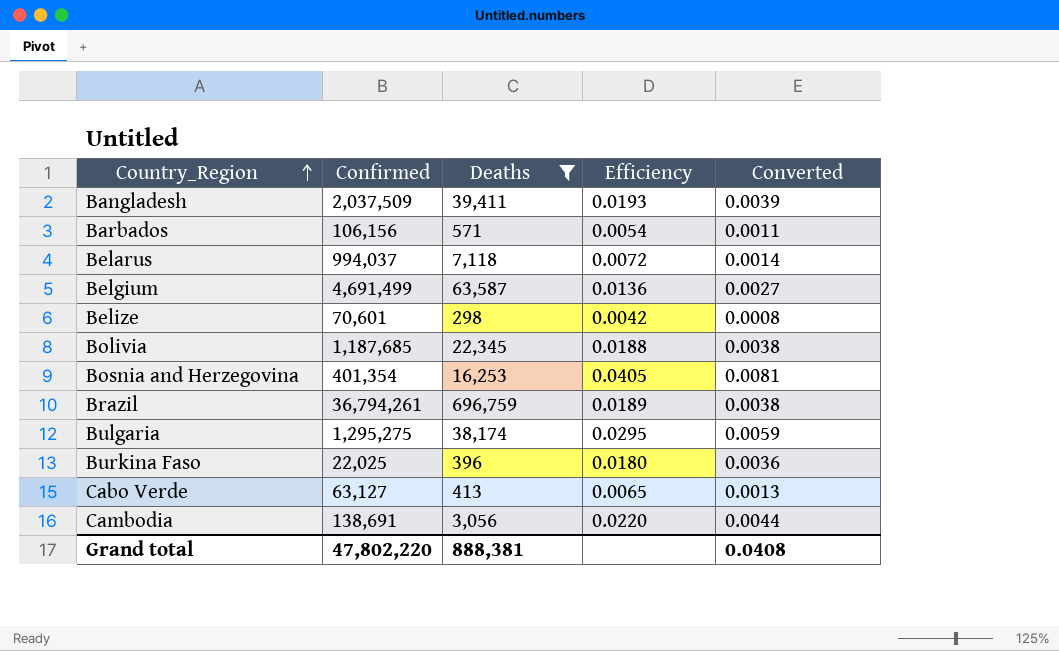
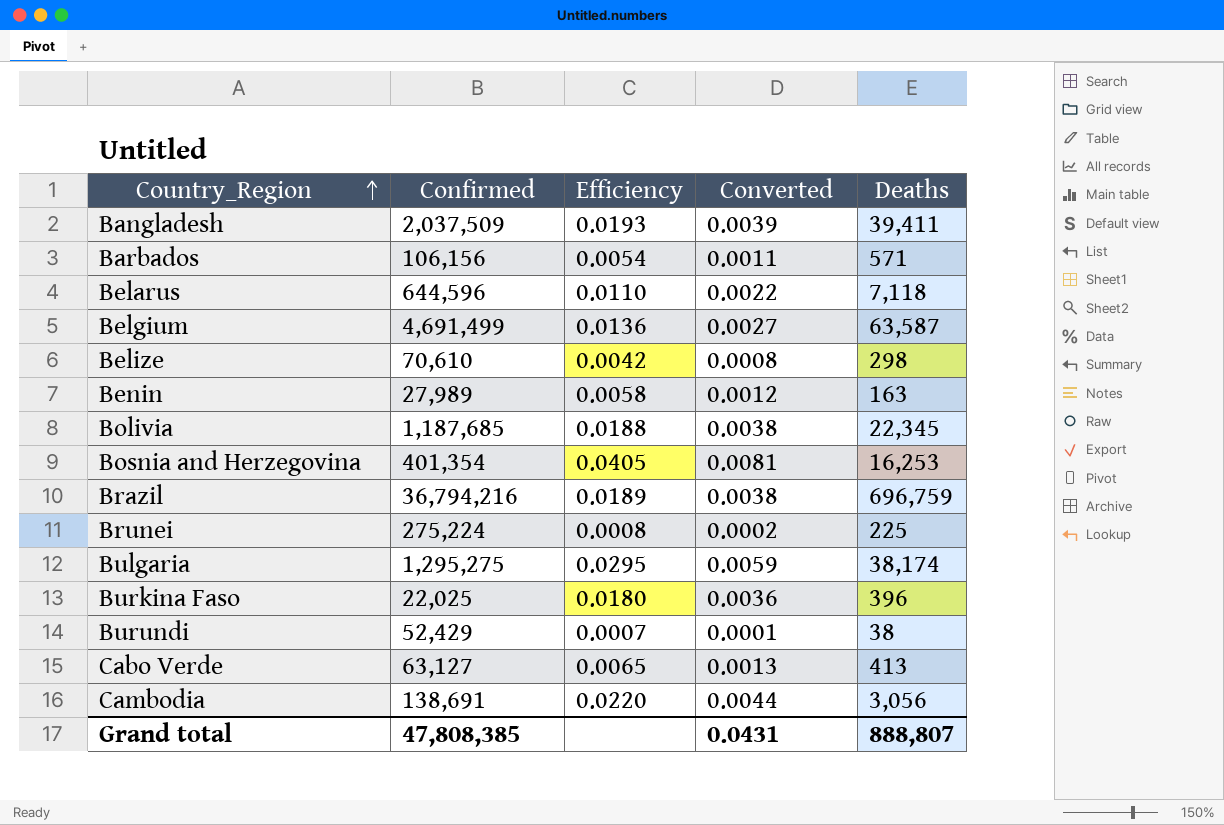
filter: Deaths >= 298 -> none
column Deaths | position: 3 -> 5
Belarus | Confirmed: 994,037 -> 644,596
Belarus | Efficiency: 0.0072 -> 0.0110
Belarus | Converted: 0.0014 -> 0.0022
Belize | Confirmed: 70,601 -> 70,610
Brazil | Confirmed: 36,794,261 -> 36,794,216
Grand total | Confirmed: 47,802,220 -> 47,808,385
Grand total | Converted: 0.0408 -> 0.0431
Grand total | Deaths: 888,381 -> 888,807

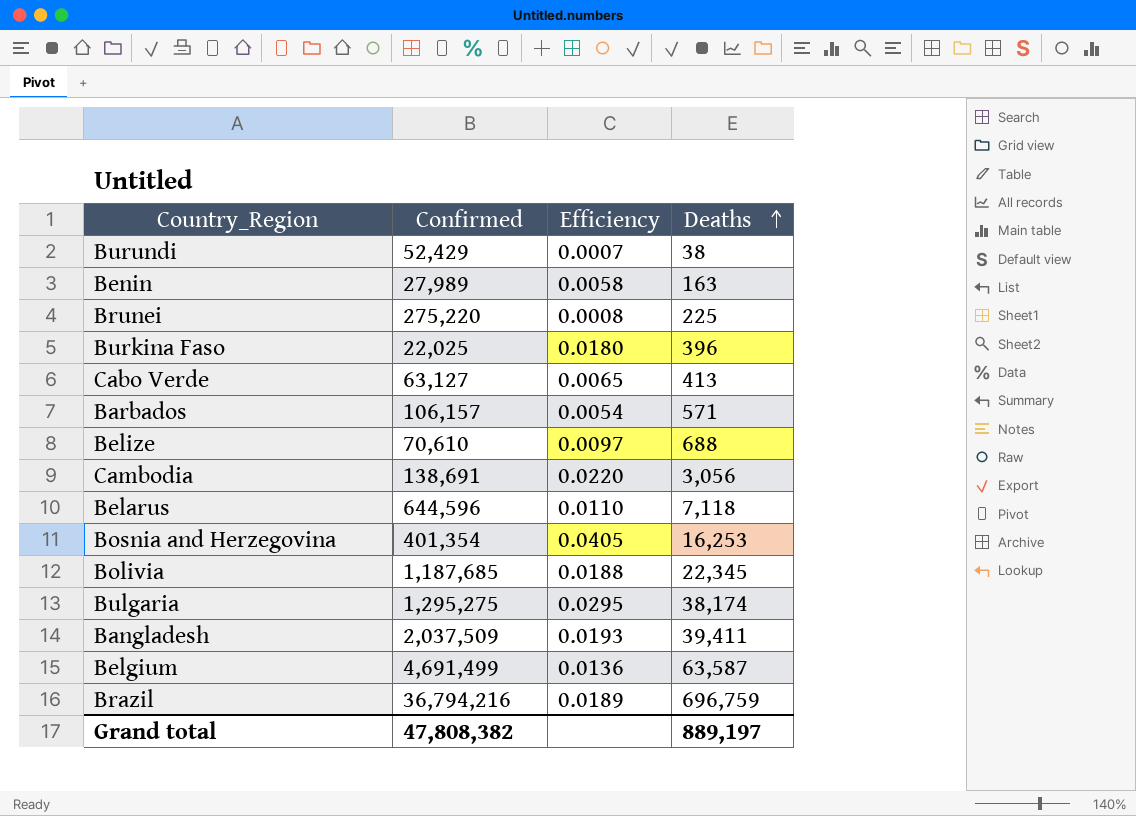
row order: Country_Region ascending -> Deaths ascending
column Converted | formula: [Efficiency] * 0.2 -> none
Brunei | Confirmed: 275,224 -> 275,220
Barbados | Confirmed: 106,156 -> 106,157
Belize | Efficiency: 0.0042 -> 0.0097
Belize | Deaths: 298 -> 688
Grand total | Confirmed: 47,808,385 -> 47,808,382
Grand total | Deaths: 888,807 -> 889,197

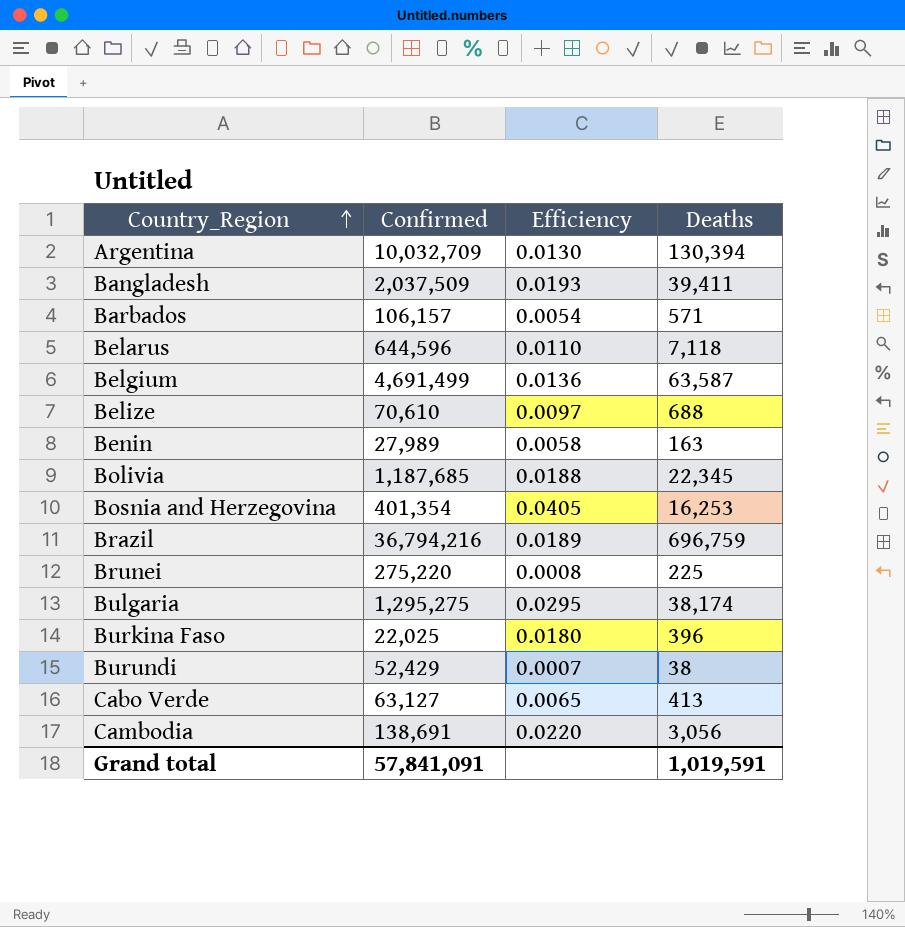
row order: Deaths ascending -> Country_Region ascending
row Argentina: none -> 10,032,709 | 0.0130 | 130,394
Grand total | Confirmed: 47,808,382 -> 57,841,091
Grand total | Deaths: 889,197 -> 1,019,591

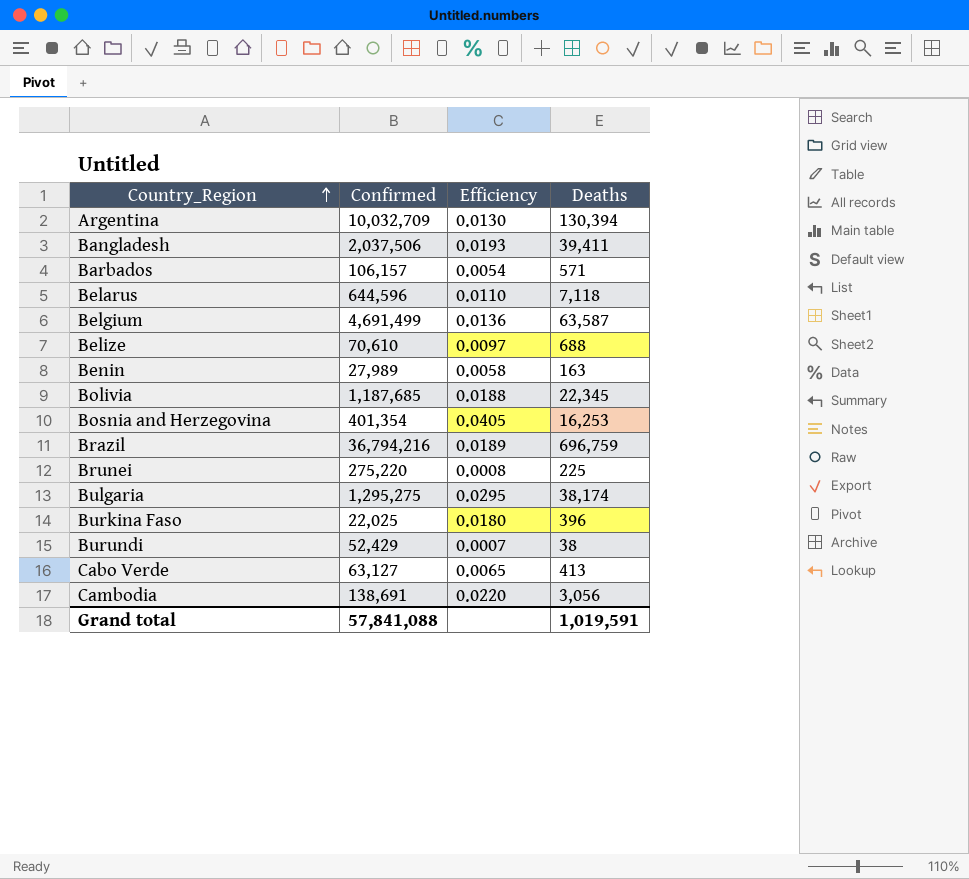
Bangladesh | Confirmed: 2,037,509 -> 2,037,506
Grand total | Confirmed: 57,841,091 -> 57,841,088

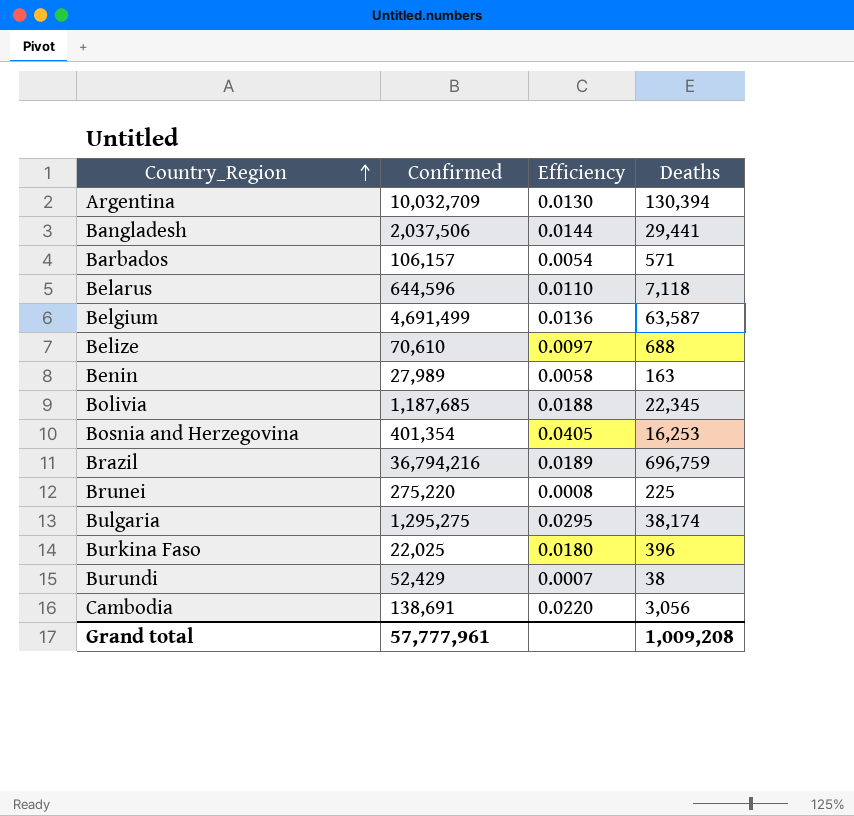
row Cabo Verde: 63,127 | 0.0065 | 413 -> none
Bangladesh | Efficiency: 0.0193 -> 0.0144
Bangladesh | Deaths: 39,411 -> 29,441
Grand total | Confirmed: 57,841,088 -> 57,777,961
Grand total | Deaths: 1,019,591 -> 1,009,208

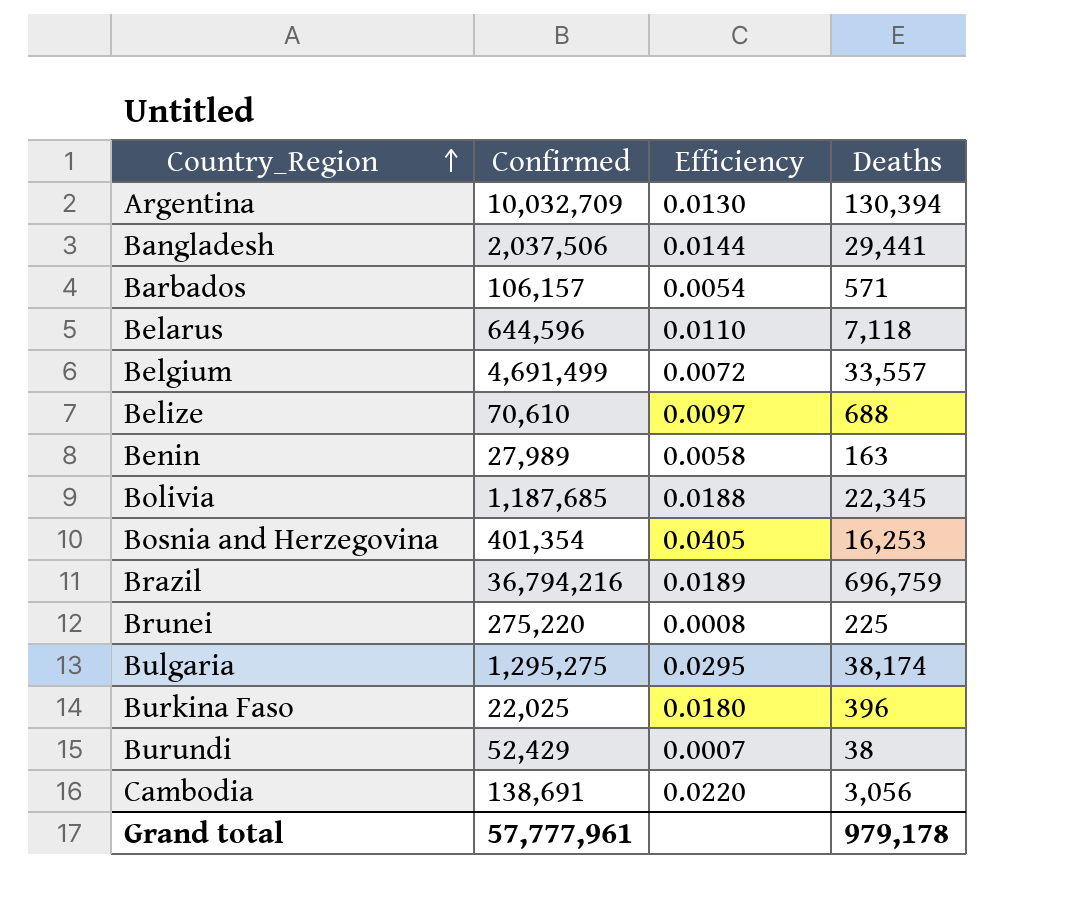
Belgium | Efficiency: 0.0136 -> 0.0072
Belgium | Deaths: 63,587 -> 33,557
Grand total | Deaths: 1,009,208 -> 979,178

